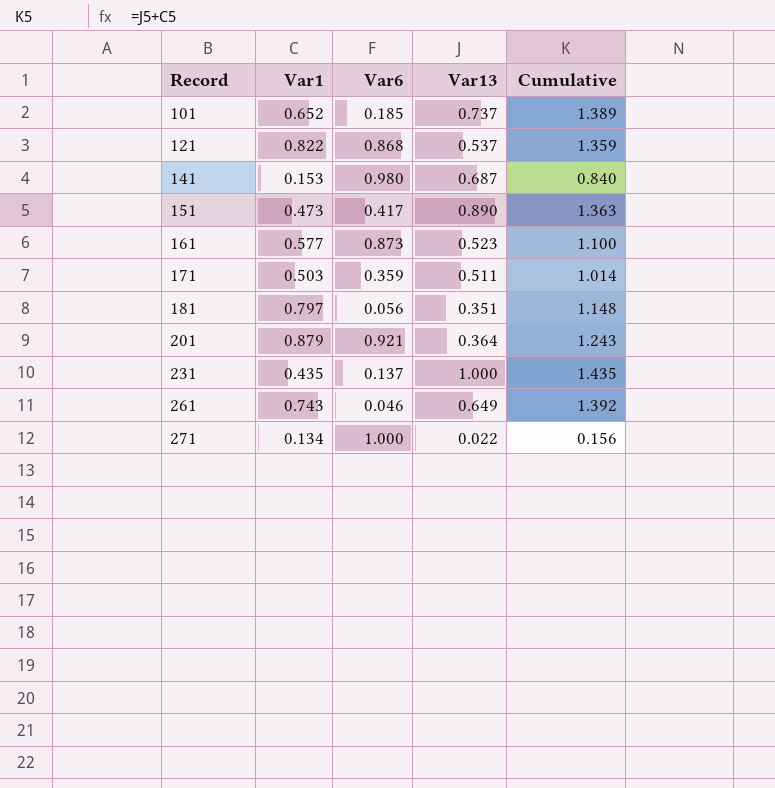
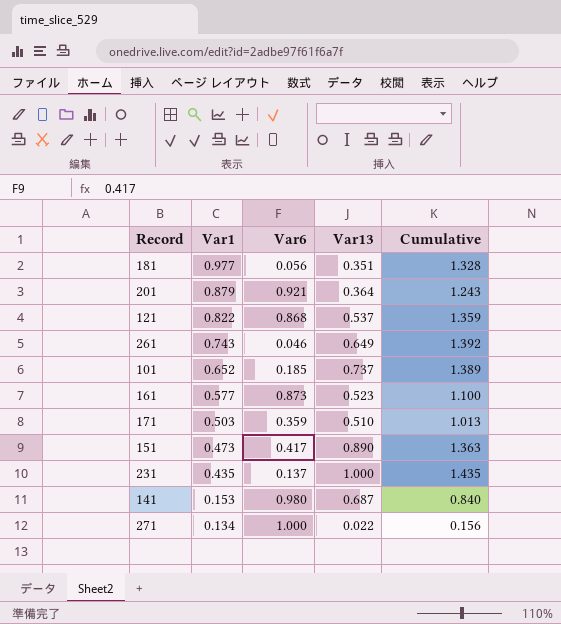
row order: Record ascending -> Var1 descending
181 | Var1: 0.797 -> 0.977
181 | Cumulative: 1.148 -> 1.328
171 | Var13: 0.511 -> 0.510
171 | Cumulative: 1.014 -> 1.013

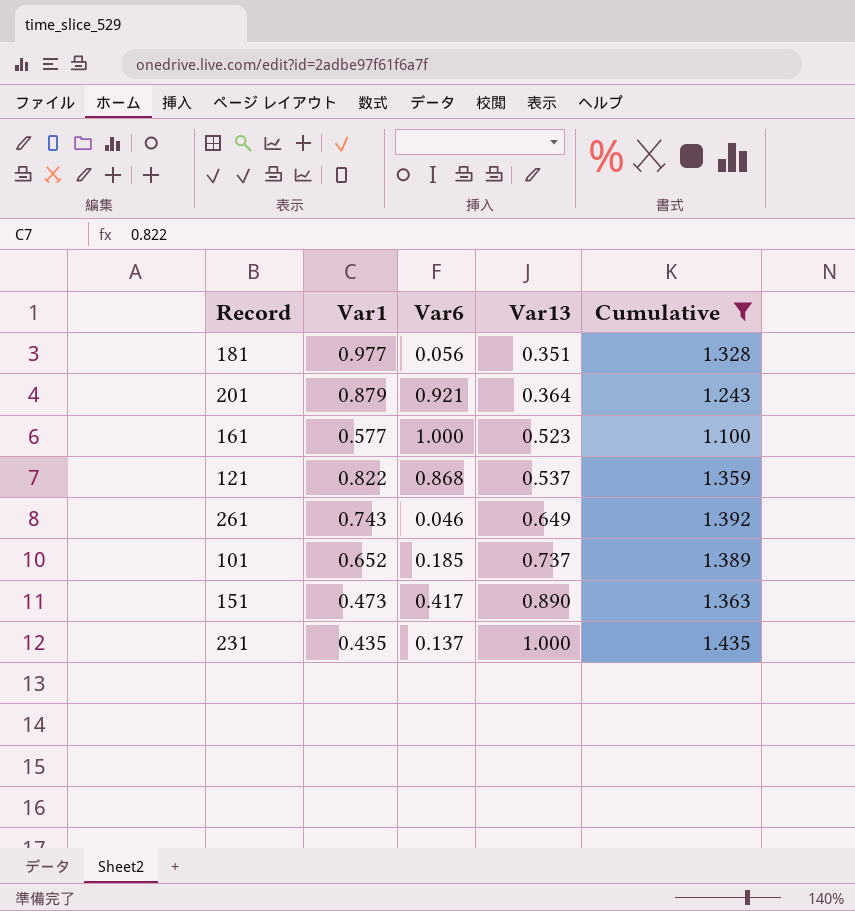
filter: none -> Cumulative >= 1.100
row order: Var1 descending -> Var13 ascending
161 | Var6: 0.873 -> 1.000

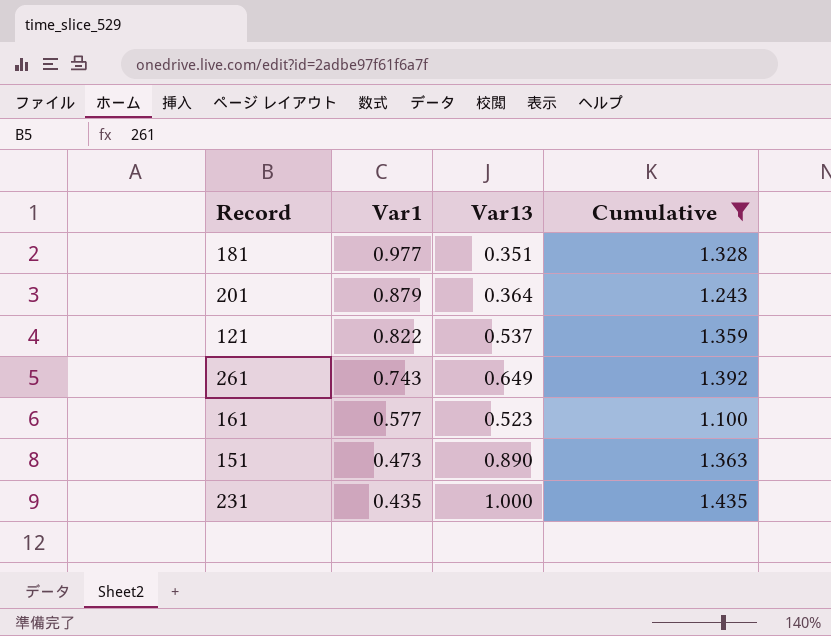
row order: Var13 ascending -> Var1 descending
column Var6 | position: 3 -> none
row 101: 0.652 | 0.185 | 0.737 | 1.389 -> none

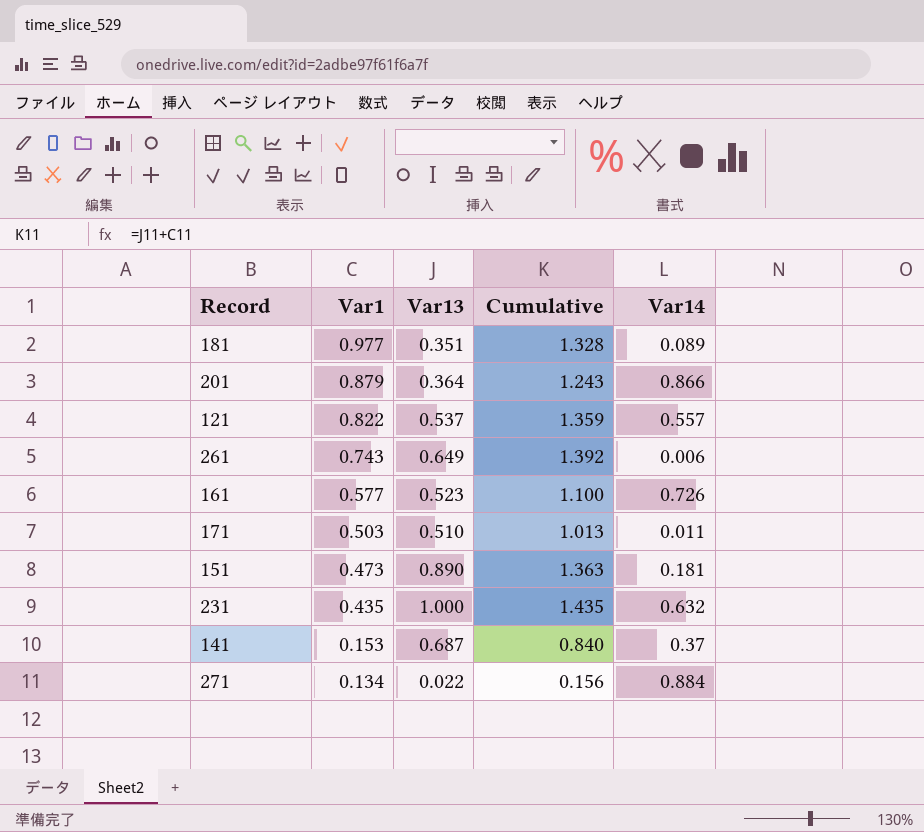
filter: Cumulative >= 1.100 -> none
column Var14 | position: none -> 5

